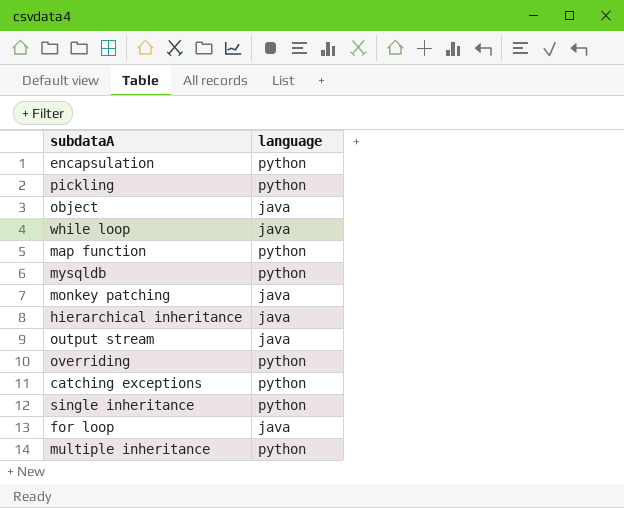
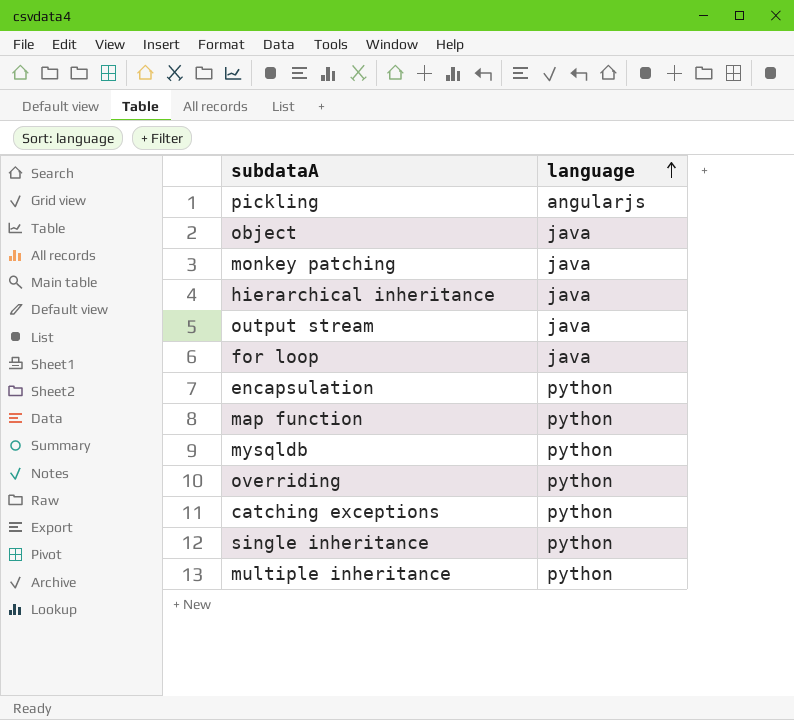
row order: none -> language ascending
row while loop: java -> none
pickling | language: python -> angularjs

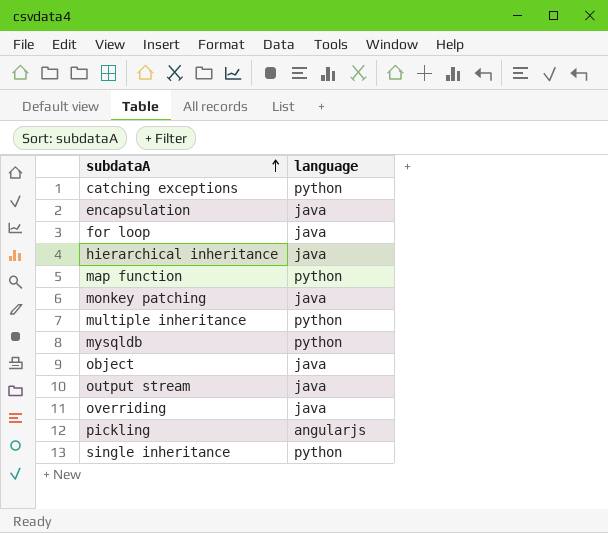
row order: language ascending -> subdataA ascending
encapsulation | language: python -> java
overriding | language: python -> java

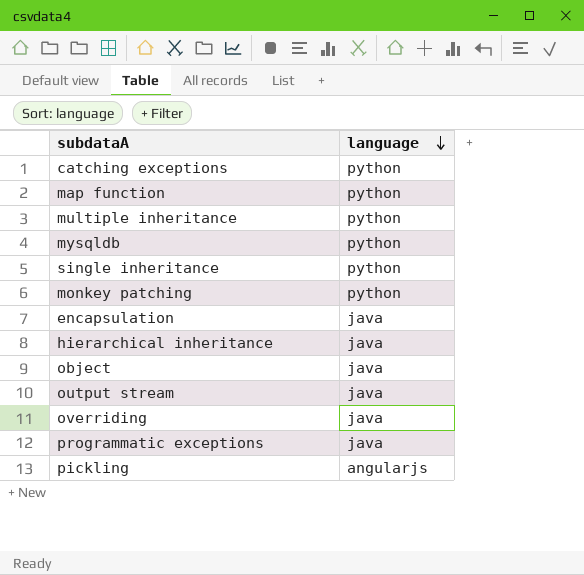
row order: subdataA ascending -> language descending
row for loop: java -> none
monkey patching | language: java -> python
row programmatic exceptions: none -> java

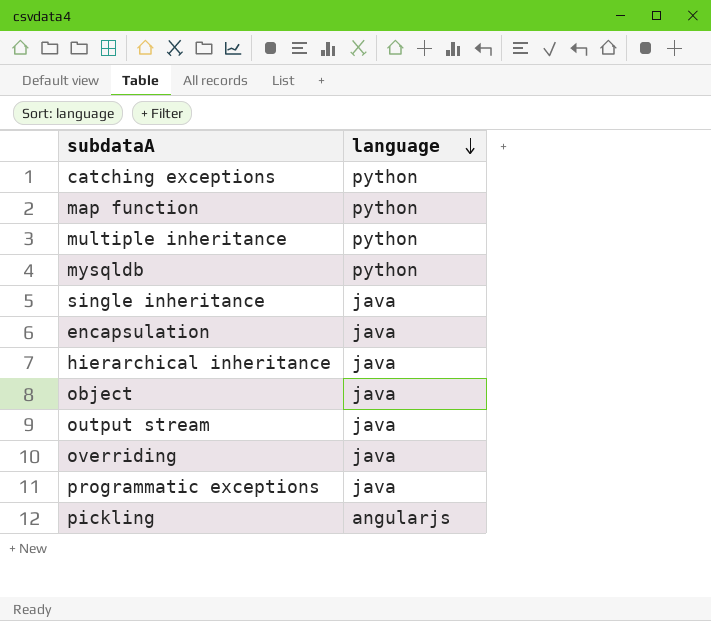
row monkey patching: python -> none
single inheritance | language: python -> java

